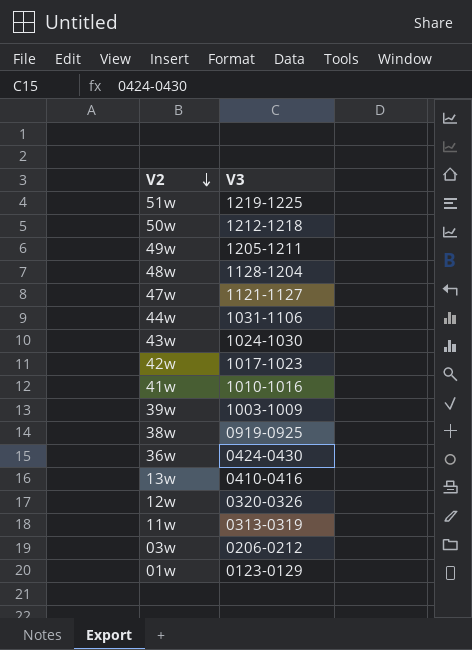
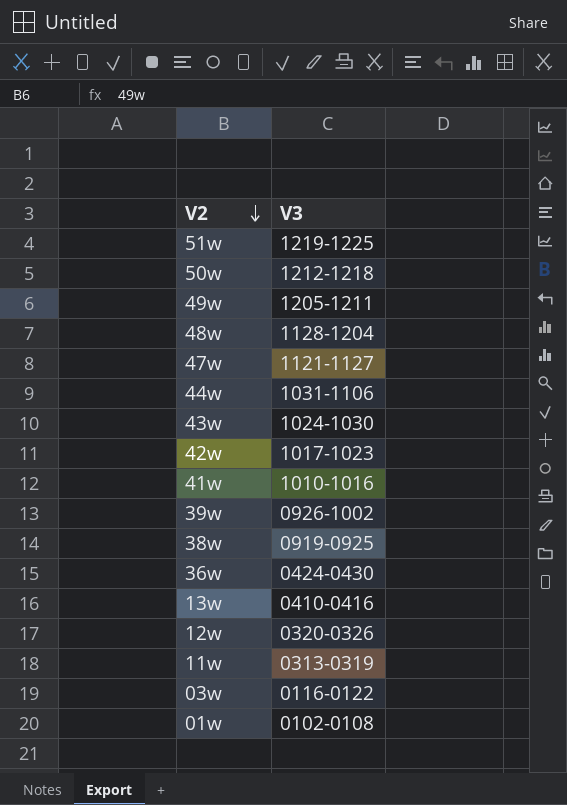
39w | V3: 1003-1009 -> 0926-1002
03w | V3: 0206-0212 -> 0116-0122
01w | V3: 0123-0129 -> 0102-0108

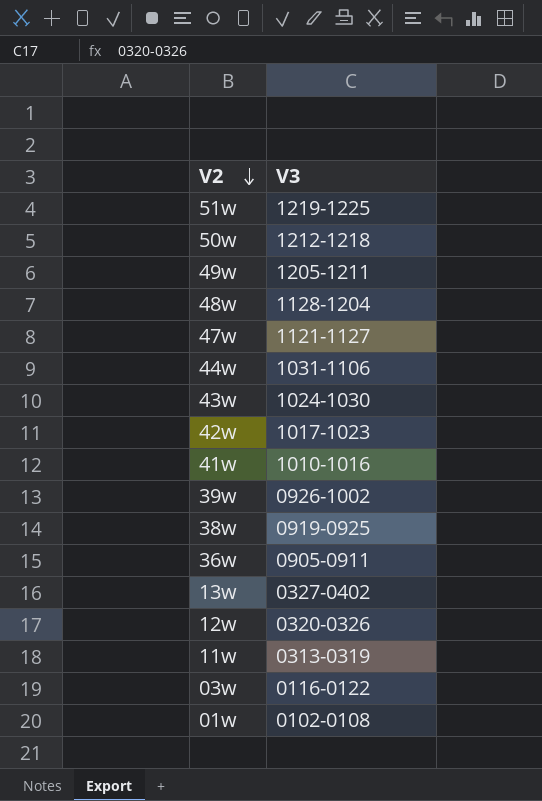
36w | V3: 0424-0430 -> 0905-0911
13w | V3: 0410-0416 -> 0327-0402

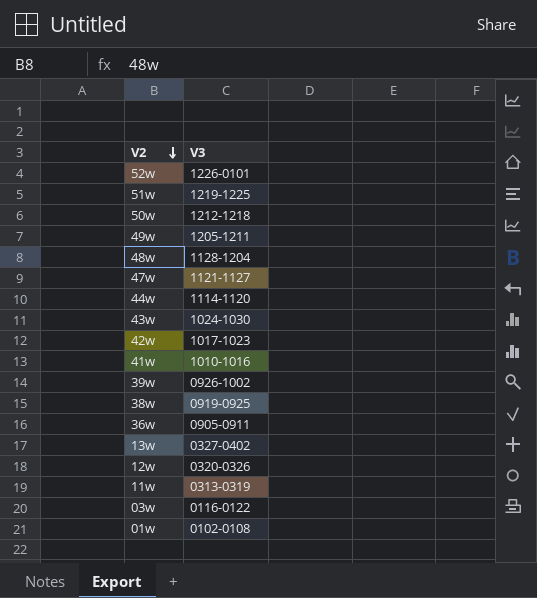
row 52w: none -> 1226-0101
44w | V3: 1031-1106 -> 1114-1120

